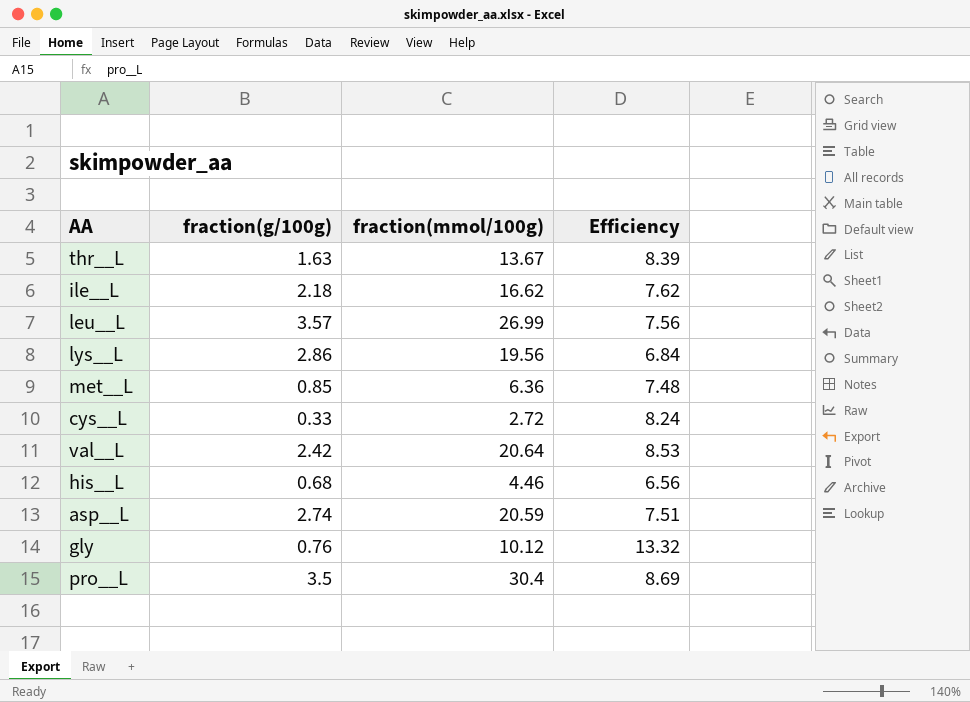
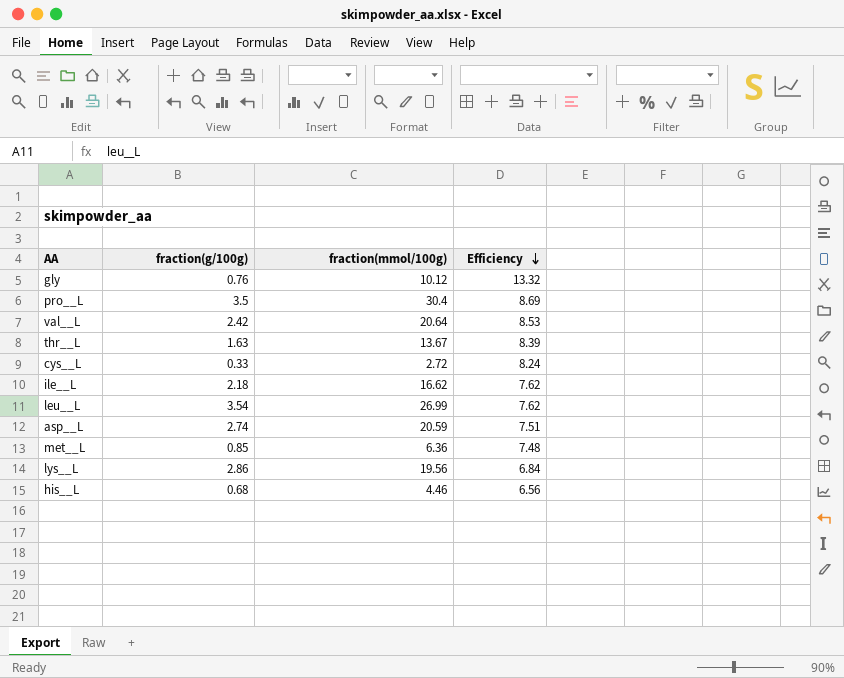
row order: none -> Efficiency descending
leu__L | fraction(g/100g): 3.57 -> 3.54
leu__L | Efficiency: 7.56 -> 7.62

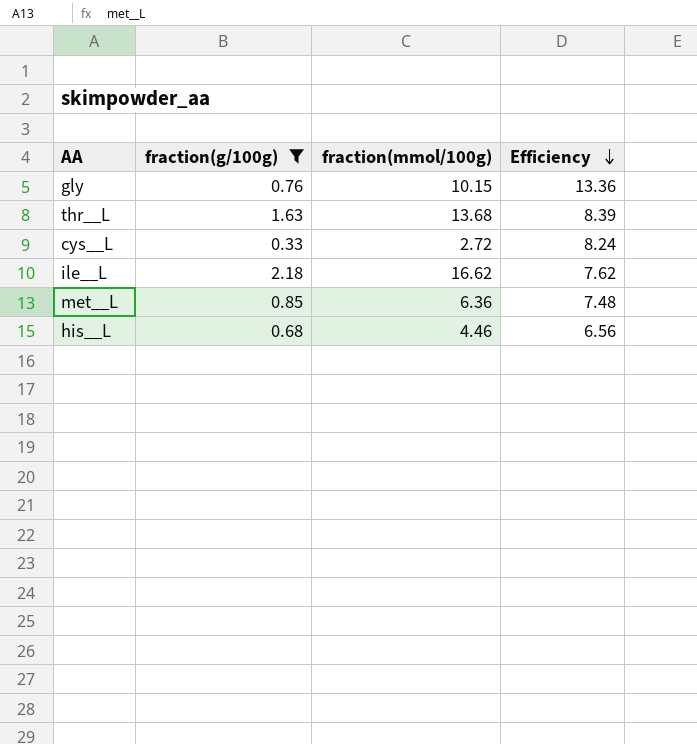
filter: none -> fraction(g/100g) <= 2.18
gly | fraction(mmol/100g): 10.12 -> 10.15
gly | Efficiency: 13.32 -> 13.36
thr__L | fraction(mmol/100g): 13.67 -> 13.68

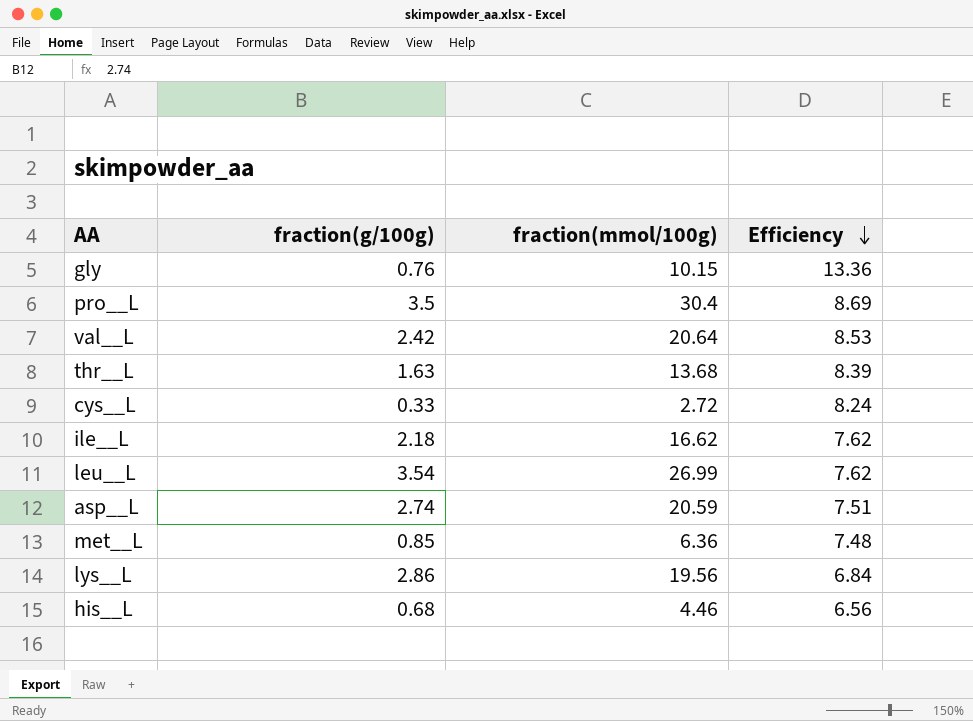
filter: fraction(g/100g) <= 2.18 -> none

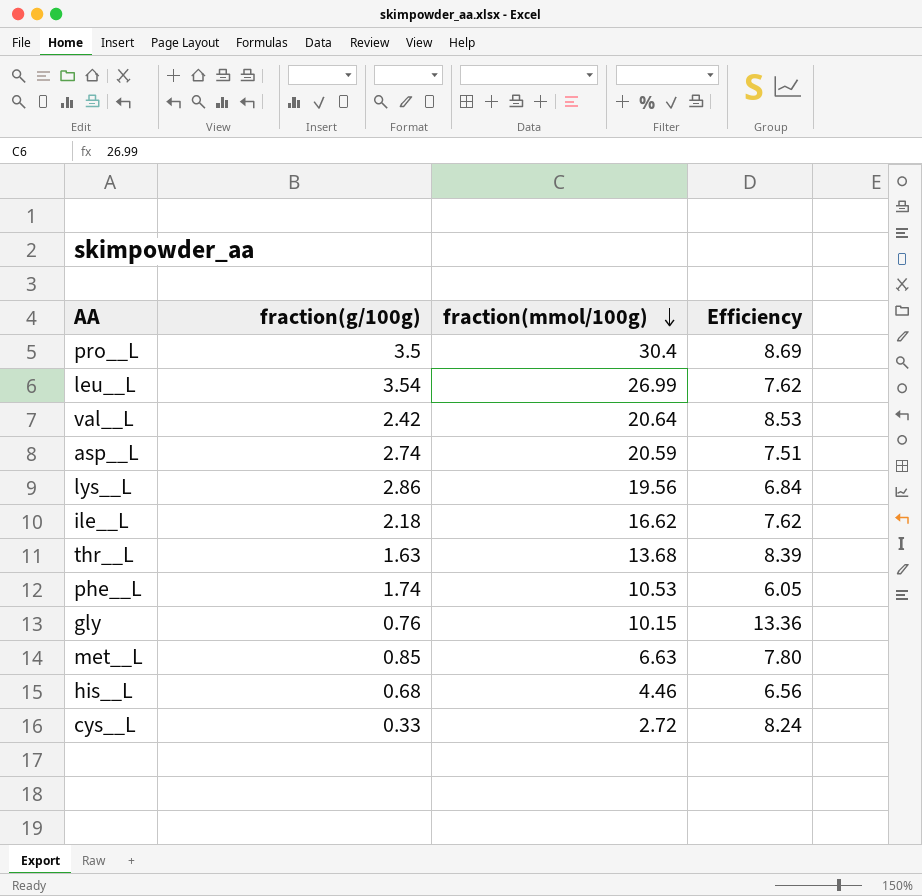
row order: Efficiency descending -> fraction(mmol/100g) descending
row phe__L: none -> 1.74 | 10.53 | 6.05
met__L | fraction(mmol/100g): 6.36 -> 6.63
met__L | Efficiency: 7.48 -> 7.80

